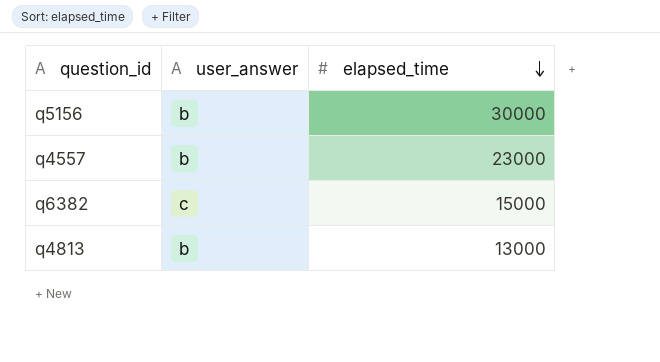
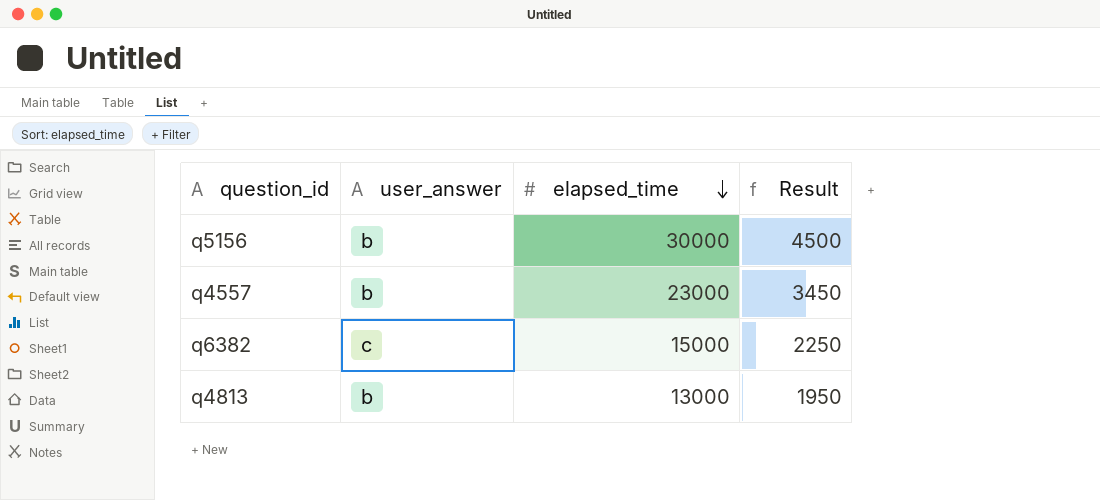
column Result | formula: none -> [elapsed_time] * 0.15

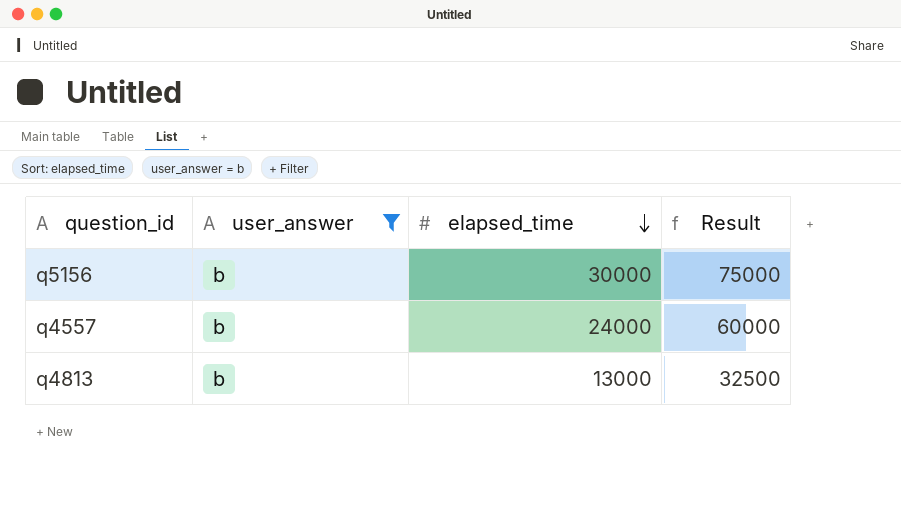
filter: none -> user_answer = b
column Result | formula: [elapsed_time] * 0.15 -> [elapsed_time] * 2.5
q4557 | elapsed_time: 23000 -> 24000

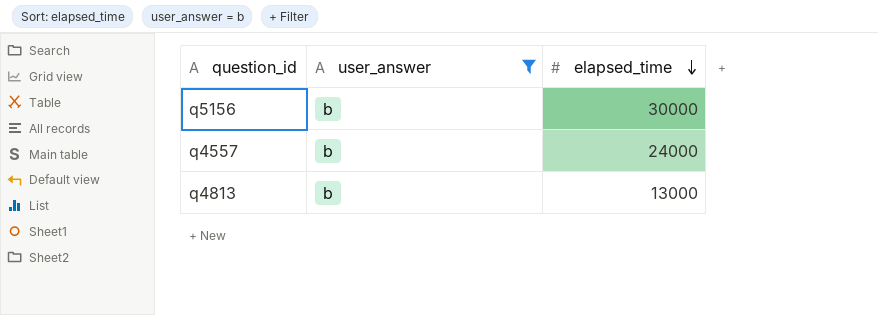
column Result | formula: [elapsed_time] * 2.5 -> none

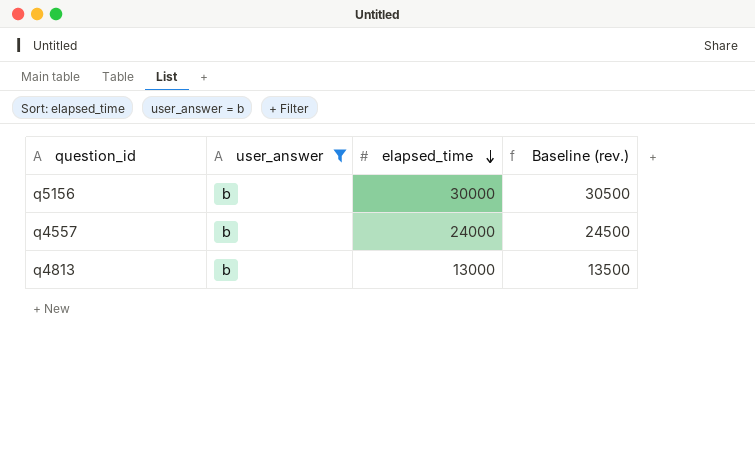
column Baseline (rev.) | formula: none -> [elapsed_time] + 500

